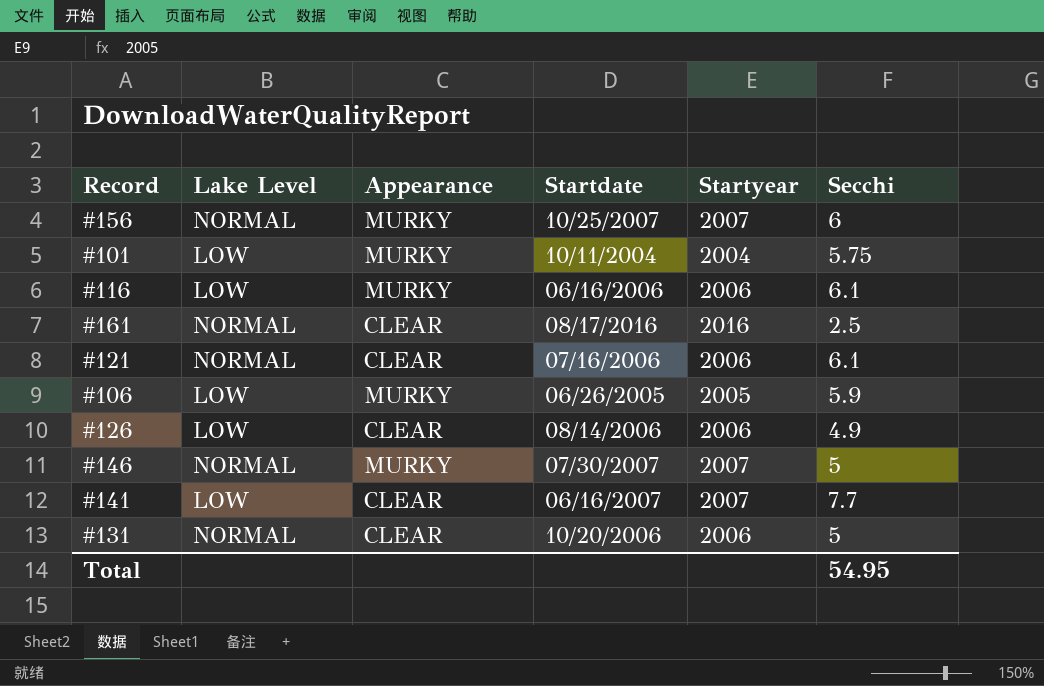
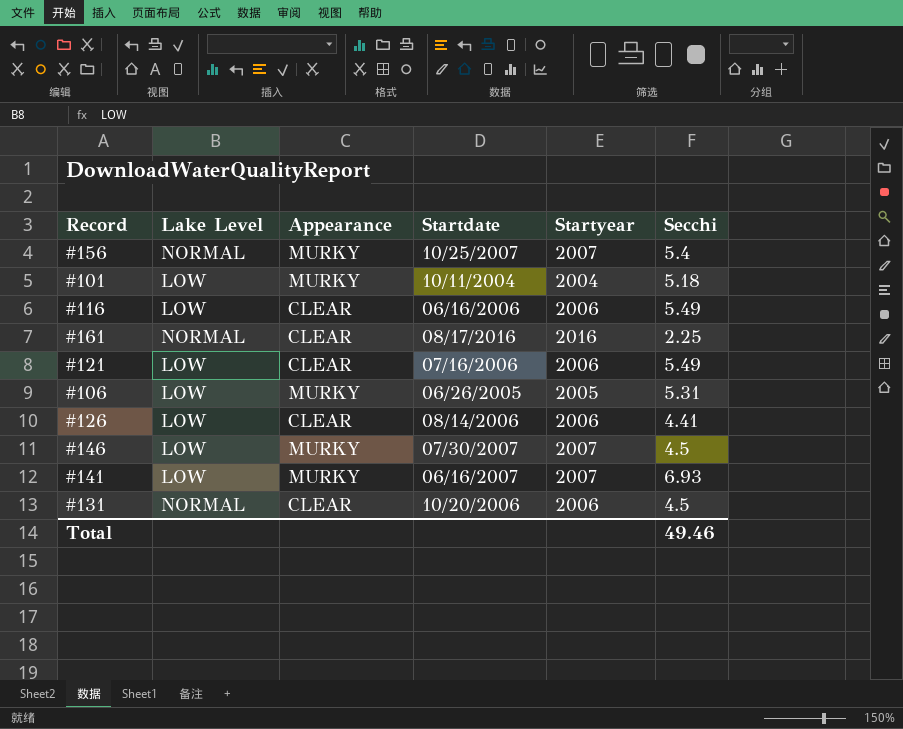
#156 | Secchi: 6 -> 5.4
#101 | Secchi: 5.75 -> 5.18
#116 | Appearance: MURKY -> CLEAR
#116 | Secchi: 6.1 -> 5.49
#161 | Secchi: 2.5 -> 2.25
#121 | Lake Level: NORMAL -> LOW
#121 | Secchi: 6.1 -> 5.49
#106 | Secchi: 5.9 -> 5.31
#126 | Secchi: 4.9 -> 4.41
#146 | Lake Level: NORMAL -> LOW
#146 | Secchi: 5 -> 4.5
#141 | Appearance: CLEAR -> MURKY
#141 | Secchi: 7.7 -> 6.93
#131 | Secchi: 5 -> 4.5
Total | Secchi: 54.95 -> 49.46

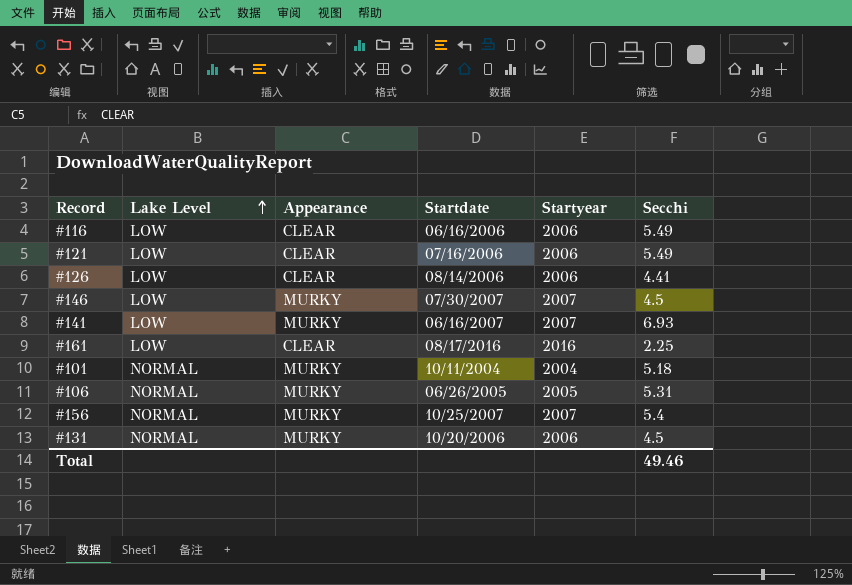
row order: none -> Lake Level ascending
#161 | Lake Level: NORMAL -> LOW
#101 | Lake Level: LOW -> NORMAL
#106 | Lake Level: LOW -> NORMAL
#131 | Appearance: CLEAR -> MURKY

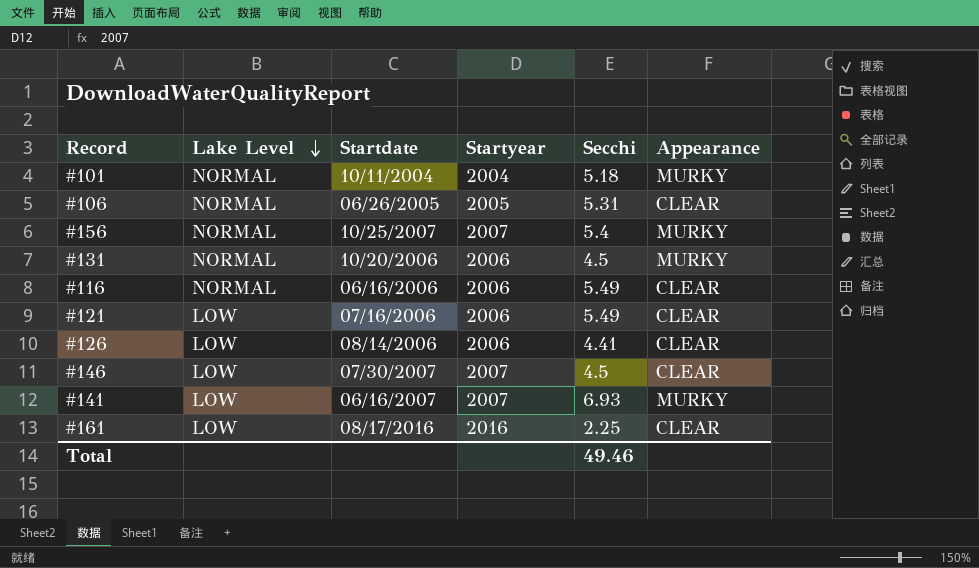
row order: Lake Level ascending -> Lake Level descending
column Appearance | position: 3 -> 6
#106 | Appearance: MURKY -> CLEAR
#116 | Lake Level: LOW -> NORMAL
#146 | Appearance: MURKY -> CLEAR

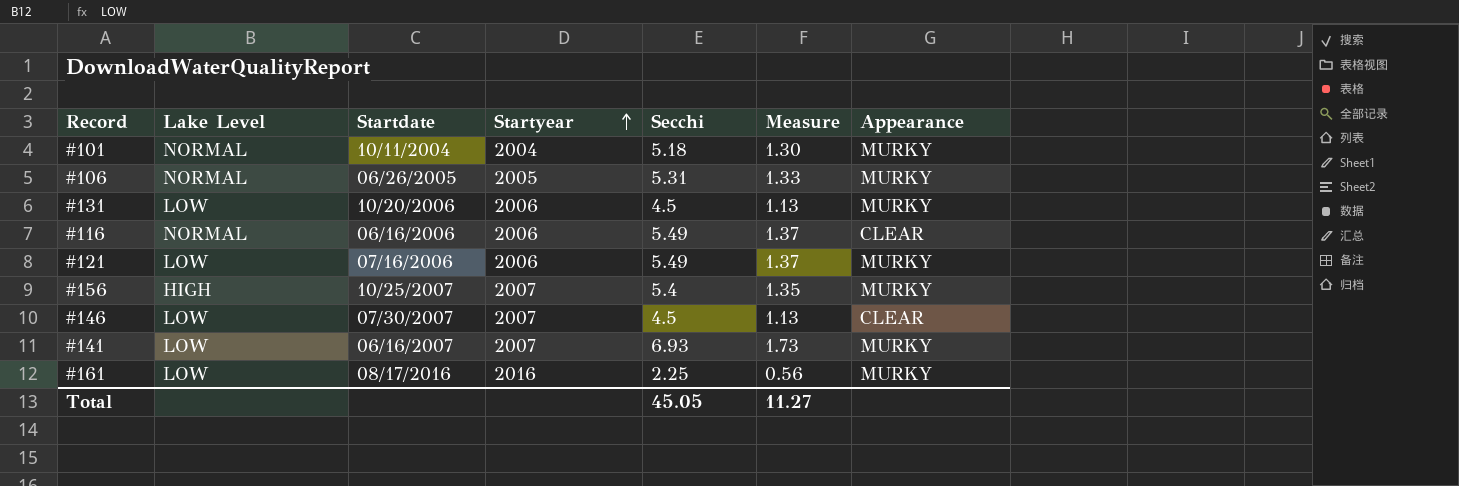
row order: Lake Level descending -> Startyear ascending
column Measure | formula: none -> [Secchi] * 0.25
row #126: LOW | 08/14/2006 | 2006 | 4.41 | CLEAR -> none
#106 | Appearance: CLEAR -> MURKY
#131 | Lake Level: NORMAL -> LOW
#121 | Appearance: CLEAR -> MURKY
#156 | Lake Level: NORMAL -> HIGH
#161 | Appearance: CLEAR -> MURKY
Total | Secchi: 49.46 -> 45.05

